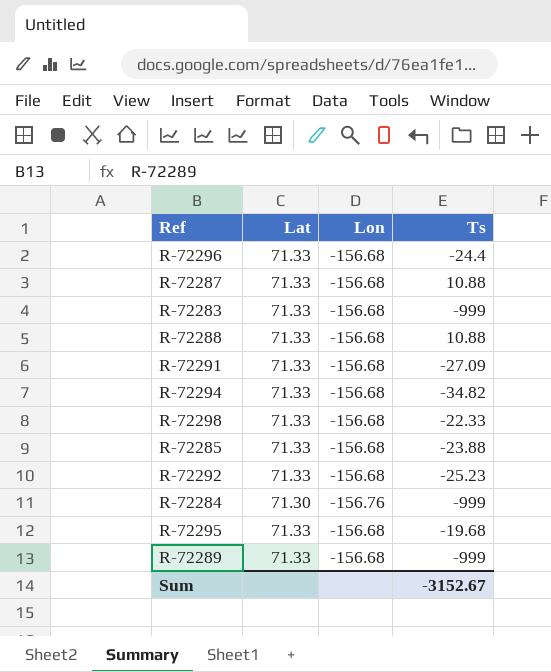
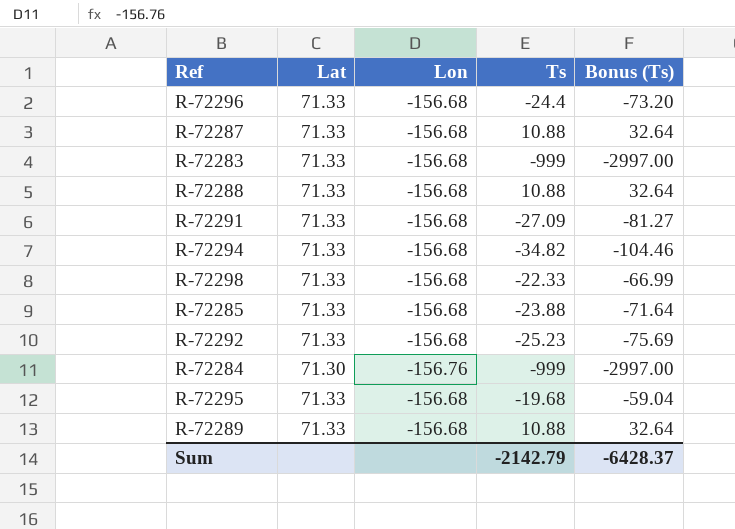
column Bonus (Ts) | formula: none -> [Ts] * 3
R-72289 | Ts: -999 -> 10.88
Sum | Ts: -3152.67 -> -2142.79

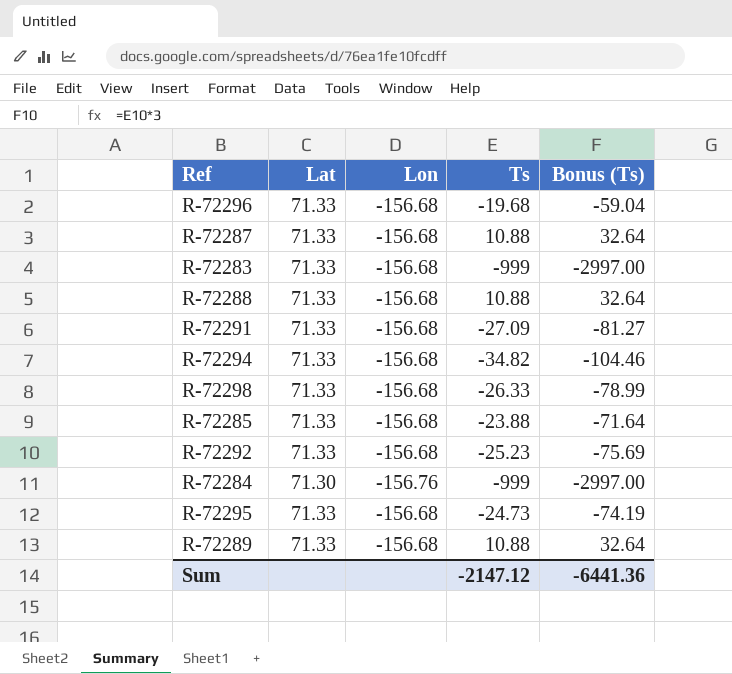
R-72296 | Ts: -24.4 -> -19.68
R-72296 | Bonus (Ts): -73.20 -> -59.04
R-72298 | Ts: -22.33 -> -26.33
R-72298 | Bonus (Ts): -66.99 -> -78.99
R-72295 | Ts: -19.68 -> -24.73
R-72295 | Bonus (Ts): -59.04 -> -74.19
Sum | Ts: -2142.79 -> -2147.12
Sum | Bonus (Ts): -6428.37 -> -6441.36

